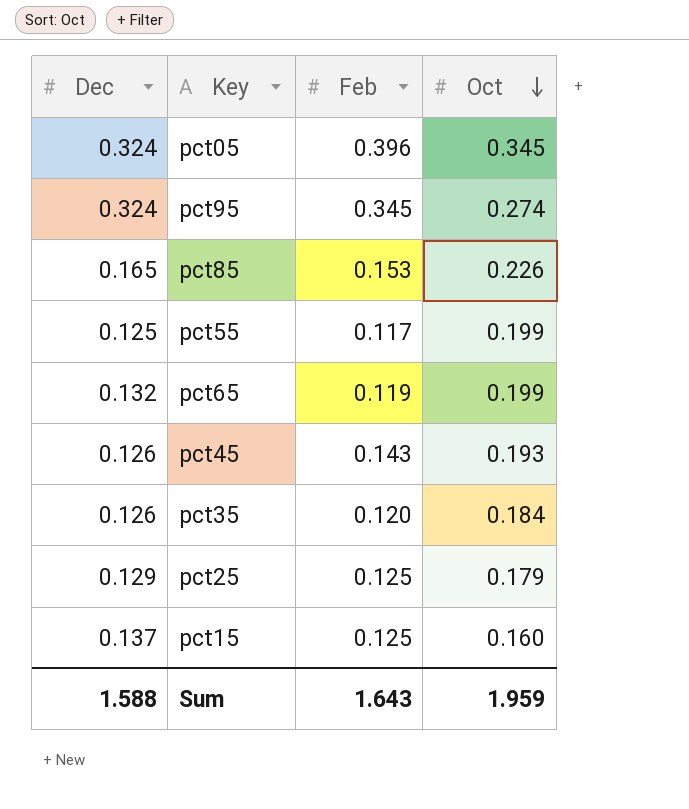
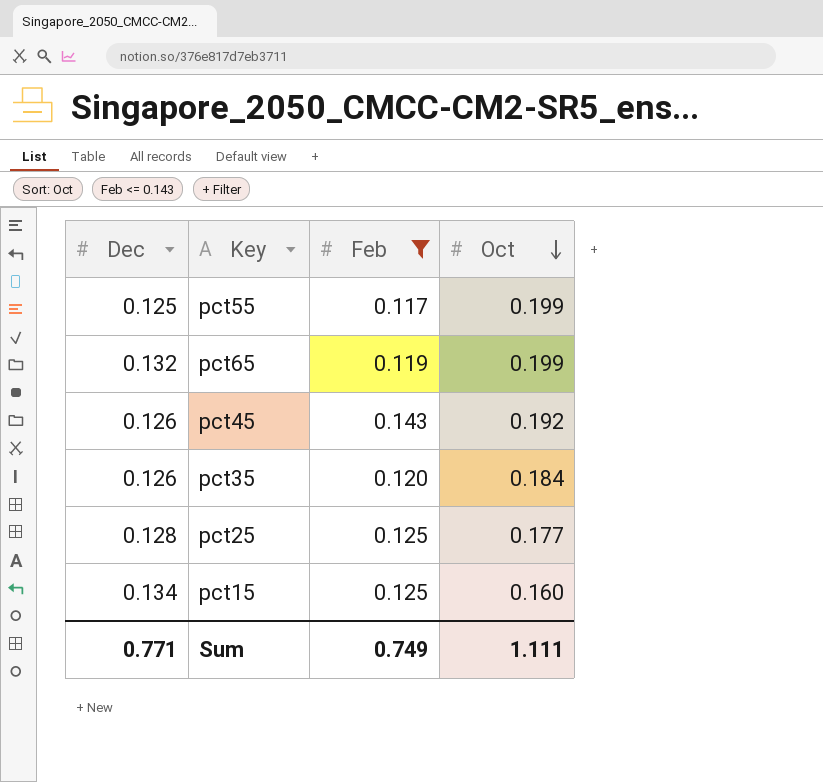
filter: none -> Feb <= 0.143
pct45 | Oct: 0.193 -> 0.192
pct25 | Dec: 0.129 -> 0.128
pct25 | Oct: 0.179 -> 0.177
pct15 | Dec: 0.137 -> 0.134
Sum | Dec: 1.588 -> 0.771
Sum | Feb: 1.643 -> 0.749
Sum | Oct: 1.959 -> 1.111

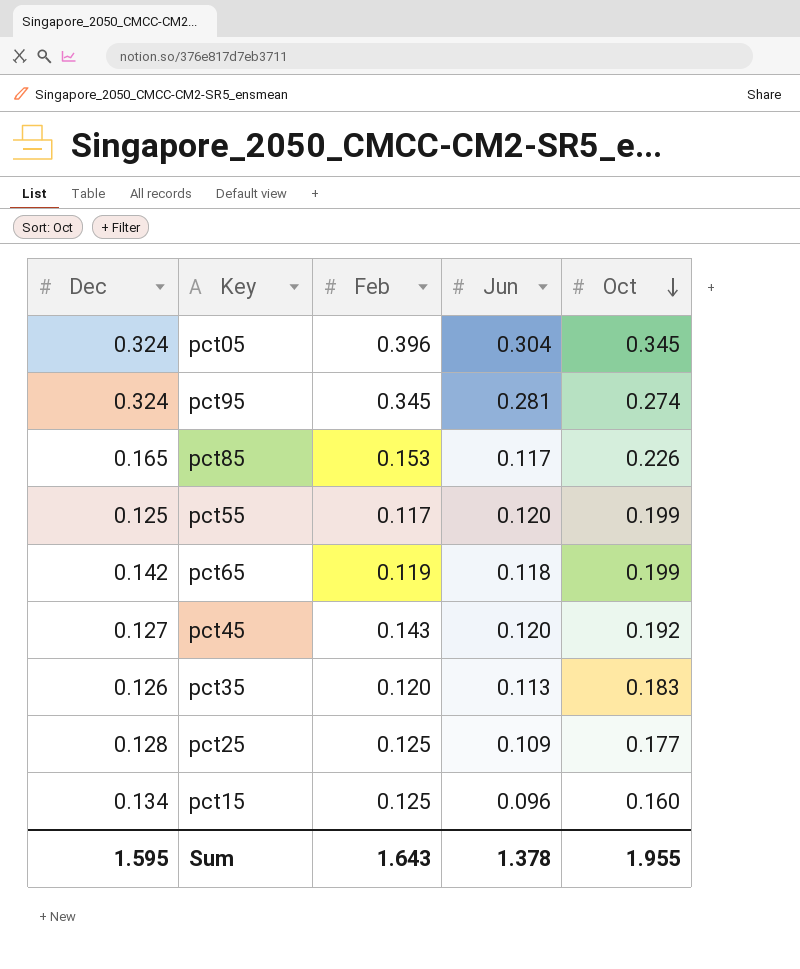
filter: Feb <= 0.143 -> none
column Jun | position: none -> 4
pct65 | Dec: 0.132 -> 0.142
pct45 | Dec: 0.126 -> 0.127
pct35 | Oct: 0.184 -> 0.183
Sum | Dec: 0.771 -> 1.595
Sum | Feb: 0.749 -> 1.643
Sum | Oct: 1.111 -> 1.955

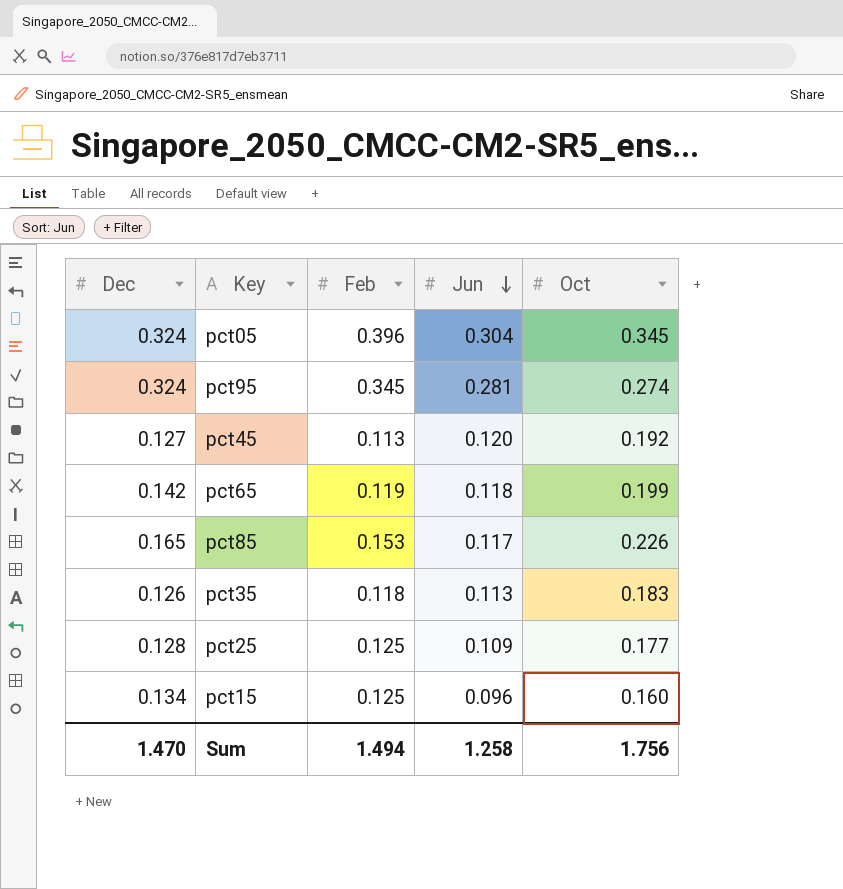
row order: Oct descending -> Jun descending
row pct55: 0.125 | 0.117 | 0.120 | 0.199 -> none
pct45 | Feb: 0.143 -> 0.113
pct35 | Feb: 0.120 -> 0.118
Sum | Dec: 1.595 -> 1.470
Sum | Feb: 1.643 -> 1.494
Sum | Jun: 1.378 -> 1.258
Sum | Oct: 1.955 -> 1.756

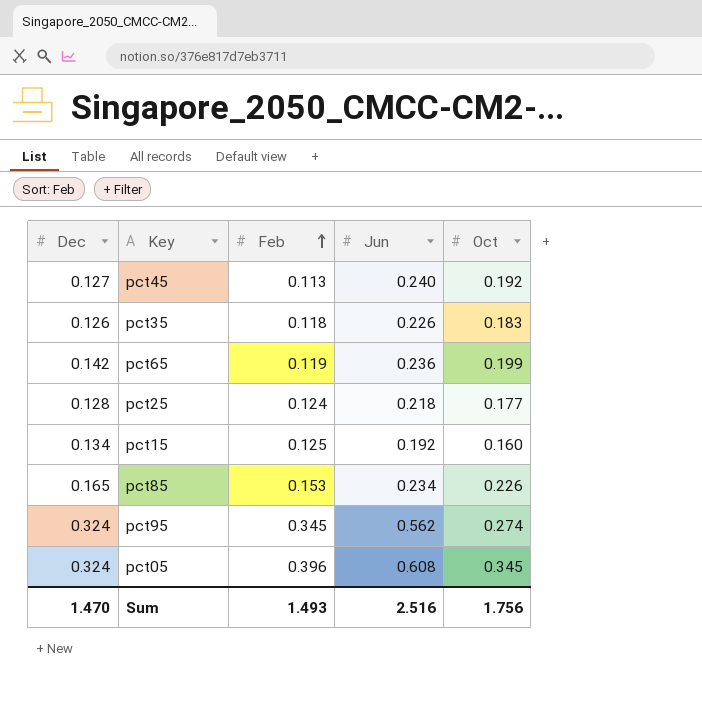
row order: Jun descending -> Feb ascending
pct45 | Jun: 0.120 -> 0.240
pct35 | Jun: 0.113 -> 0.226
pct65 | Jun: 0.118 -> 0.236
pct25 | Feb: 0.125 -> 0.124
pct25 | Jun: 0.109 -> 0.218
pct15 | Jun: 0.096 -> 0.192
pct85 | Jun: 0.117 -> 0.234
pct95 | Jun: 0.281 -> 0.562
pct05 | Jun: 0.304 -> 0.608
Sum | Feb: 1.494 -> 1.493
Sum | Jun: 1.258 -> 2.516

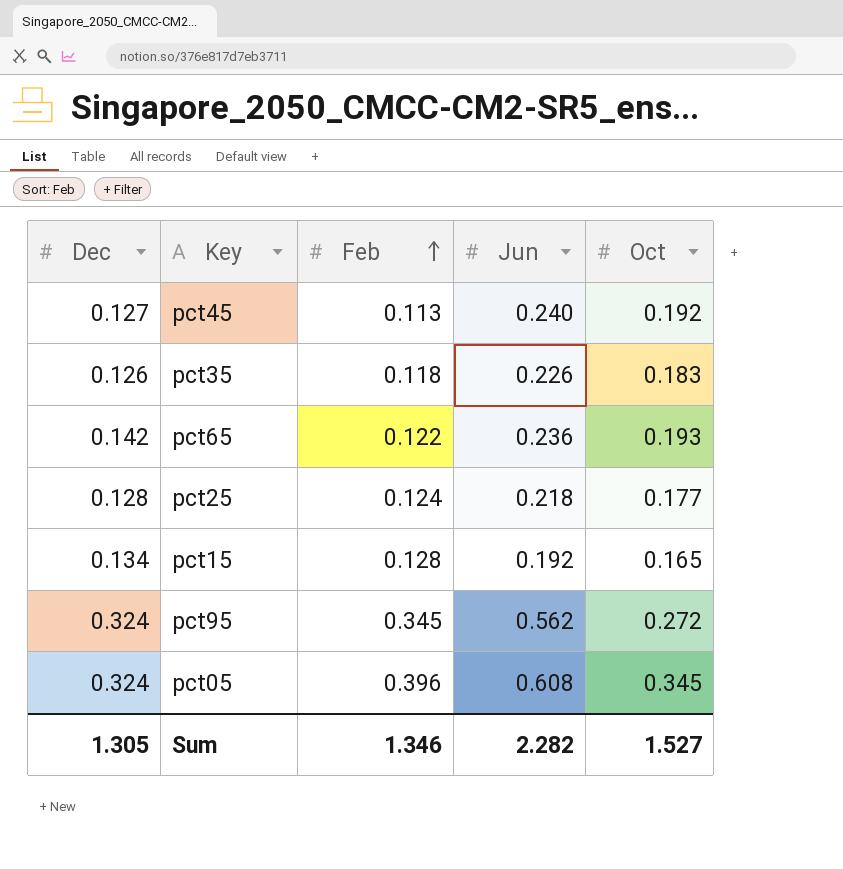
row pct85: 0.165 | 0.153 | 0.234 | 0.226 -> none
pct65 | Feb: 0.119 -> 0.122
pct65 | Oct: 0.199 -> 0.193
pct15 | Feb: 0.125 -> 0.128
pct15 | Oct: 0.160 -> 0.165
pct95 | Oct: 0.274 -> 0.272
Sum | Dec: 1.470 -> 1.305
Sum | Feb: 1.493 -> 1.346
Sum | Jun: 2.516 -> 2.282
Sum | Oct: 1.756 -> 1.527

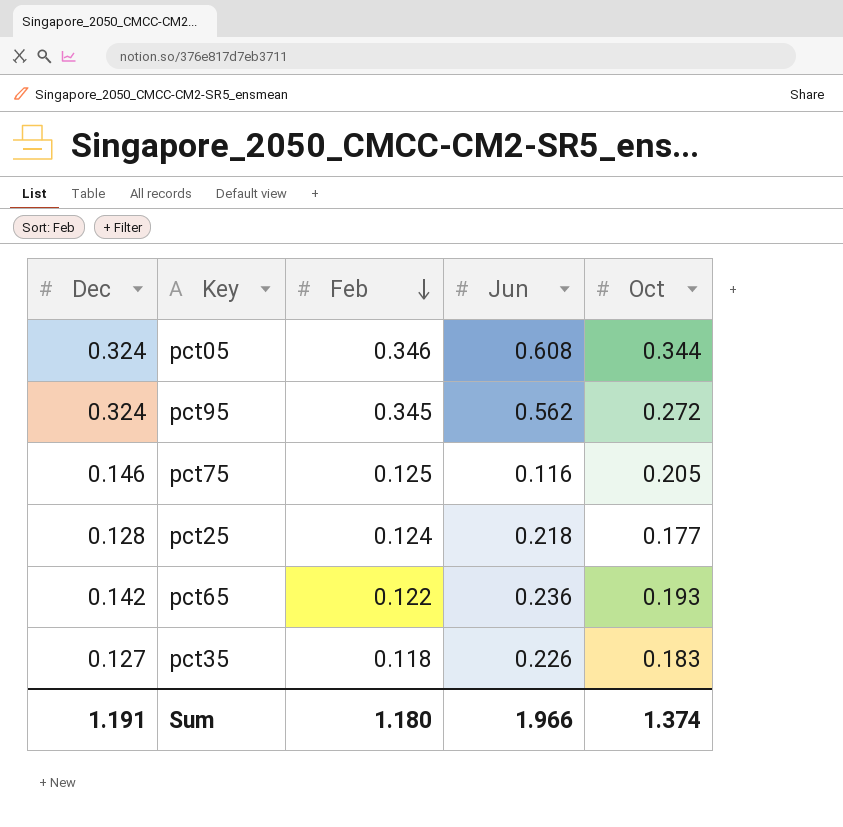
row order: Feb ascending -> Feb descending
row pct45: 0.127 | 0.113 | 0.240 | 0.192 -> none
row pct15: 0.134 | 0.128 | 0.192 | 0.165 -> none
pct05 | Feb: 0.396 -> 0.346
pct05 | Oct: 0.345 -> 0.344
row pct75: none -> 0.146 | 0.125 | 0.116 | 0.205
pct35 | Dec: 0.126 -> 0.127
Sum | Dec: 1.305 -> 1.191
Sum | Feb: 1.346 -> 1.180
Sum | Jun: 2.282 -> 1.966
Sum | Oct: 1.527 -> 1.374

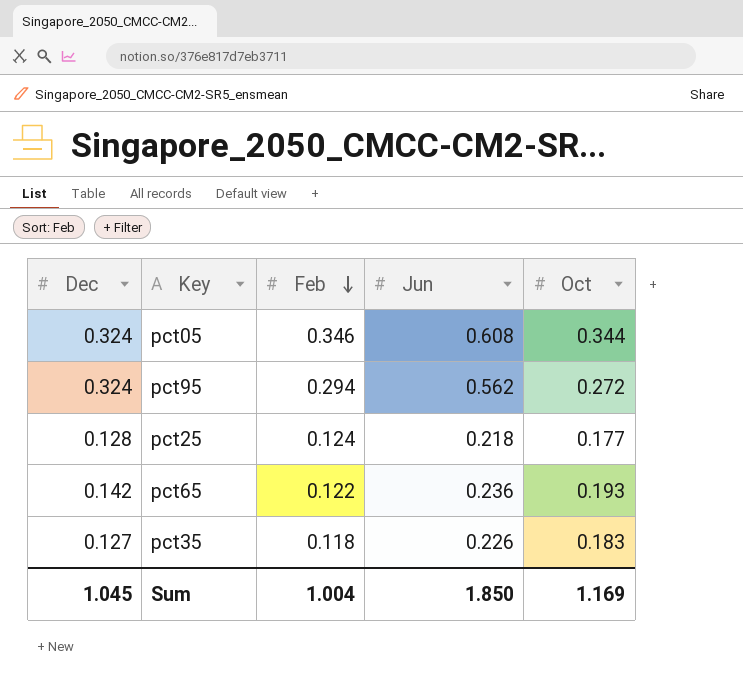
row pct75: 0.146 | 0.125 | 0.116 | 0.205 -> none
pct95 | Feb: 0.345 -> 0.294
Sum | Dec: 1.191 -> 1.045
Sum | Feb: 1.180 -> 1.004
Sum | Jun: 1.966 -> 1.850
Sum | Oct: 1.374 -> 1.169

